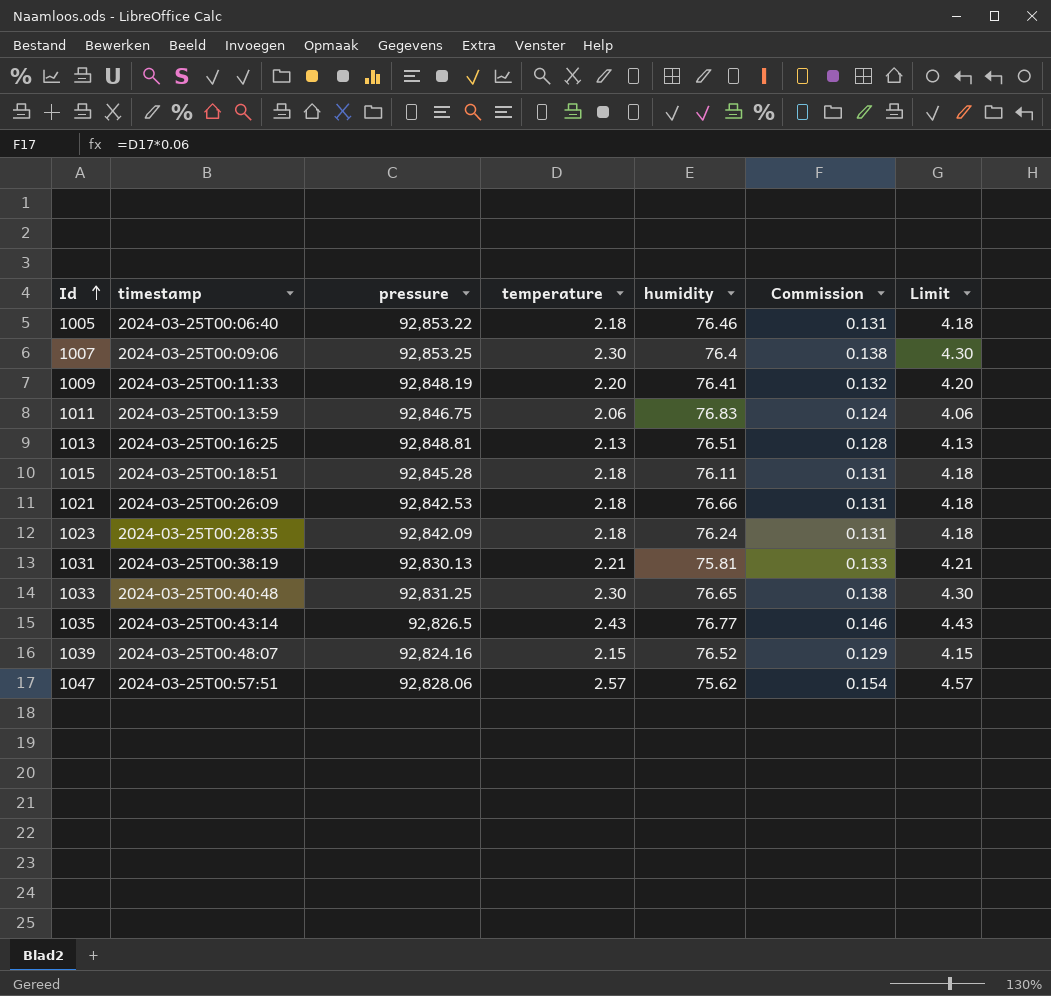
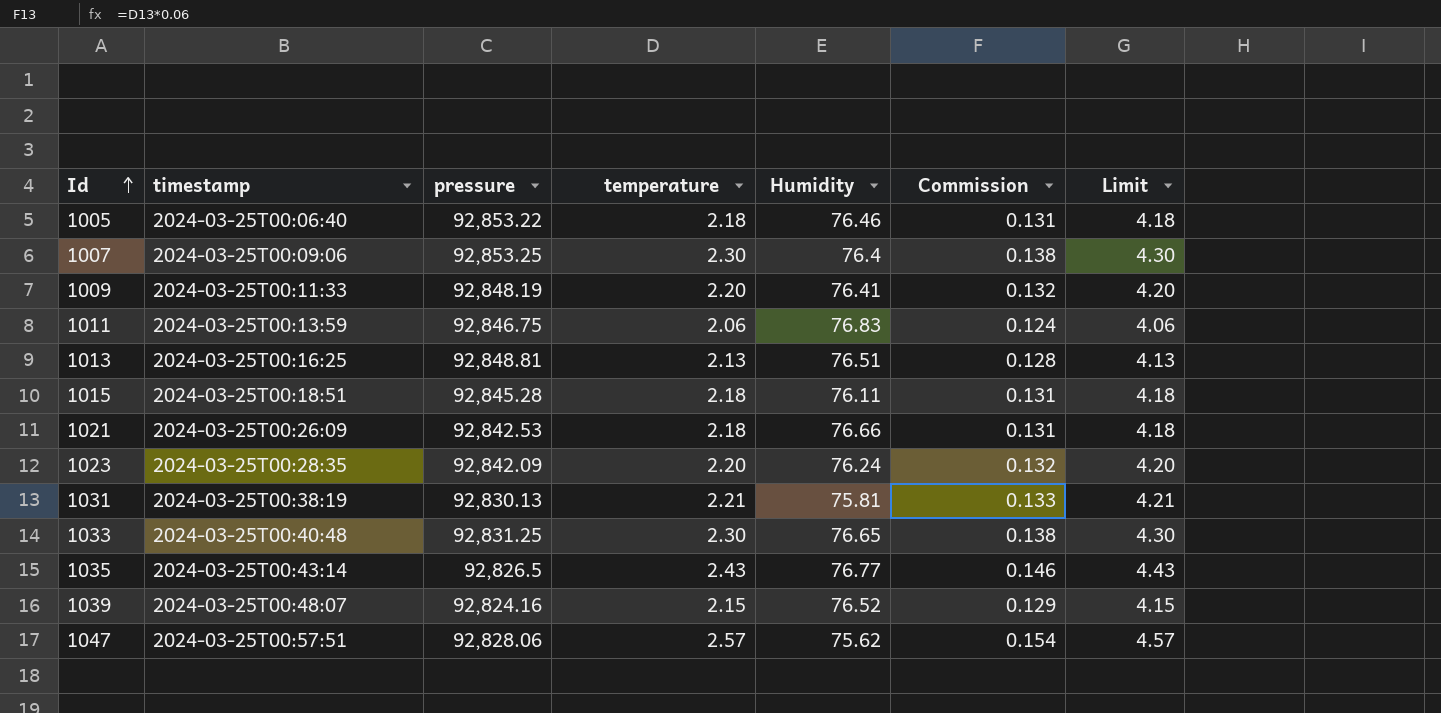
column name: humidity -> Humidity
1023 | temperature: 2.18 -> 2.20
1023 | Commission: 0.131 -> 0.132
1023 | Limit: 4.18 -> 4.20

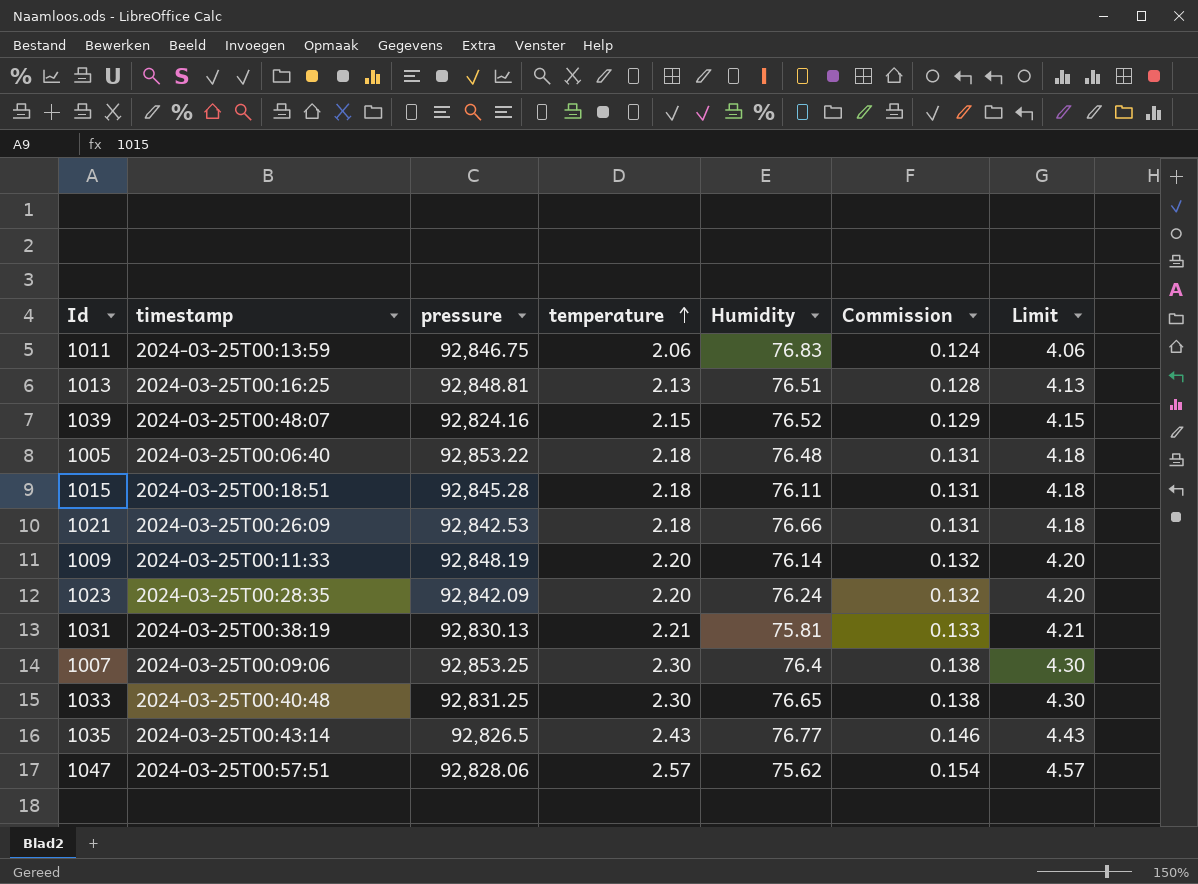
row order: Id ascending -> temperature ascending
1005 | Humidity: 76.46 -> 76.48
1009 | Humidity: 76.41 -> 76.14

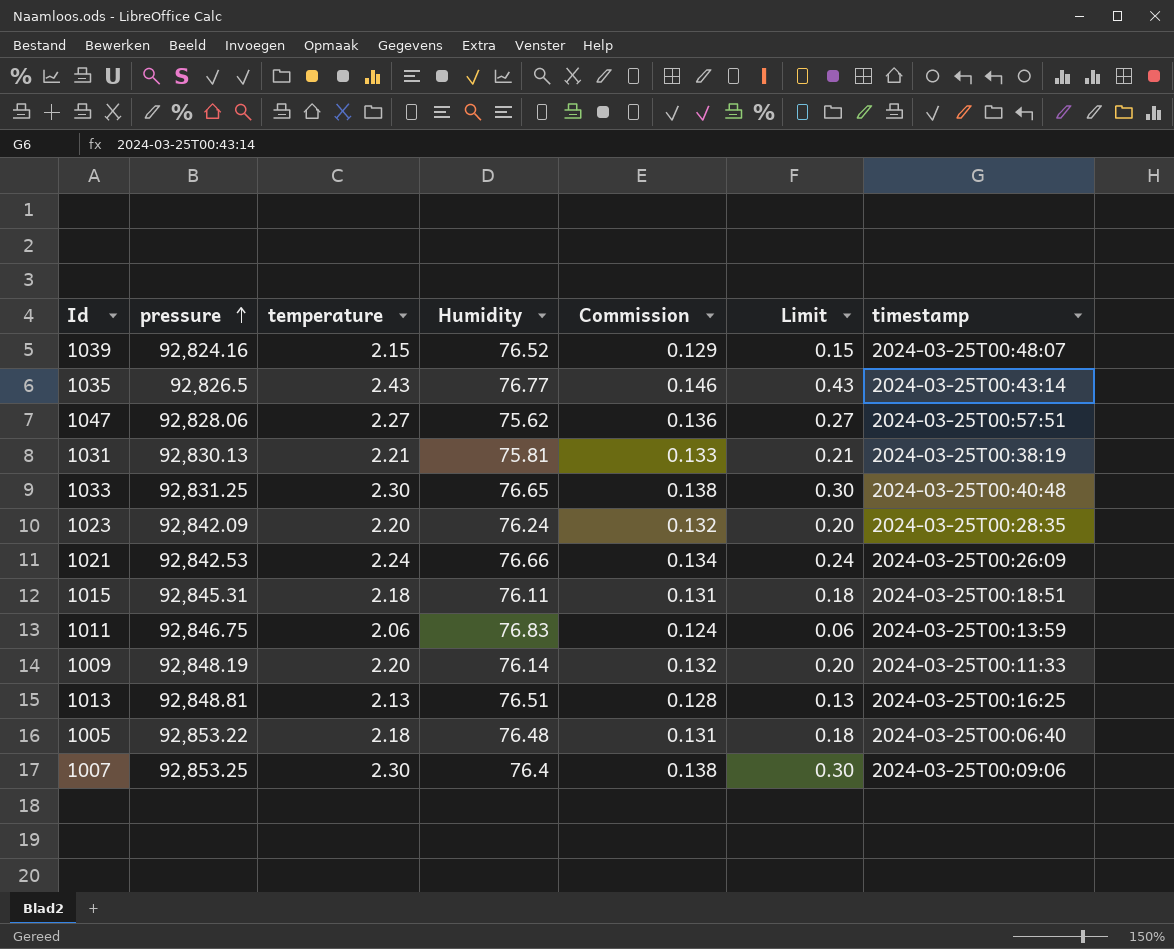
row order: temperature ascending -> pressure ascending
column Limit | formula: [temperature] + 2 -> [temperature] - 2
column timestamp | position: 2 -> 7
1047 | temperature: 2.57 -> 2.27
1047 | Commission: 0.154 -> 0.136
1021 | temperature: 2.18 -> 2.24
1021 | Commission: 0.131 -> 0.134
1015 | pressure: 92,845.28 -> 92,845.31

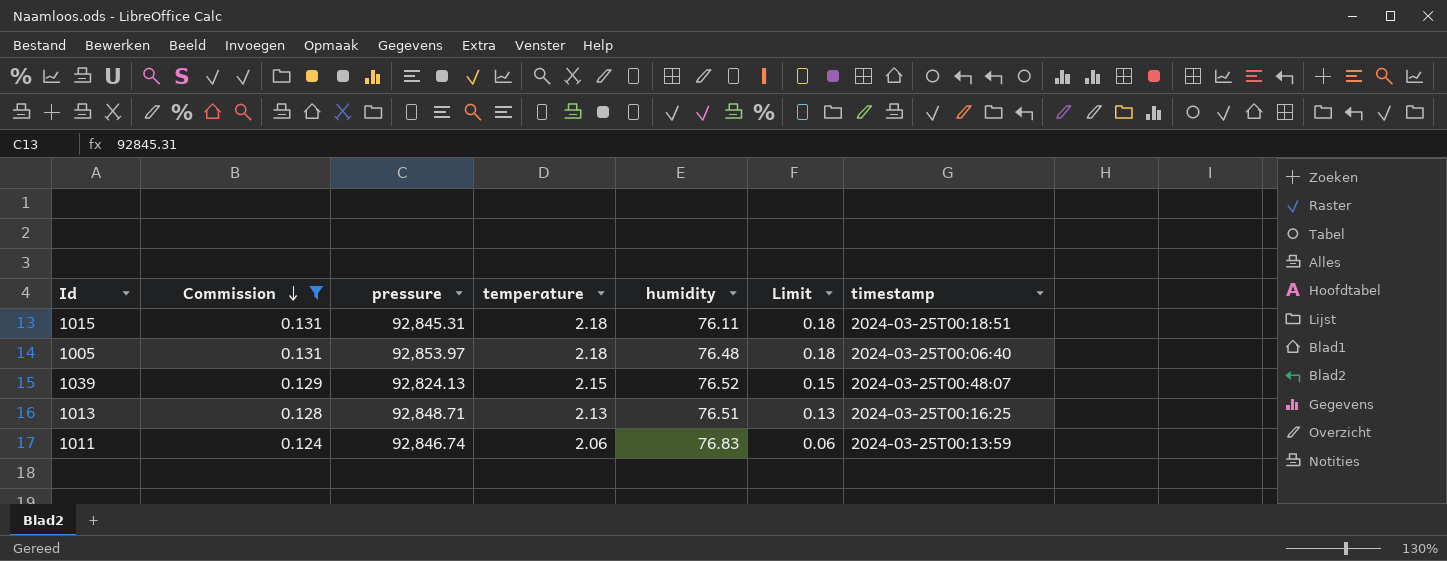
filter: none -> Commission <= 0.131
row order: pressure ascending -> Commission descending
column Commission | position: 5 -> 2
column name: Humidity -> humidity
1005 | pressure: 92,853.22 -> 92,853.97
1039 | pressure: 92,824.16 -> 92,824.13
1013 | pressure: 92,848.81 -> 92,848.71
1011 | pressure: 92,846.75 -> 92,846.74

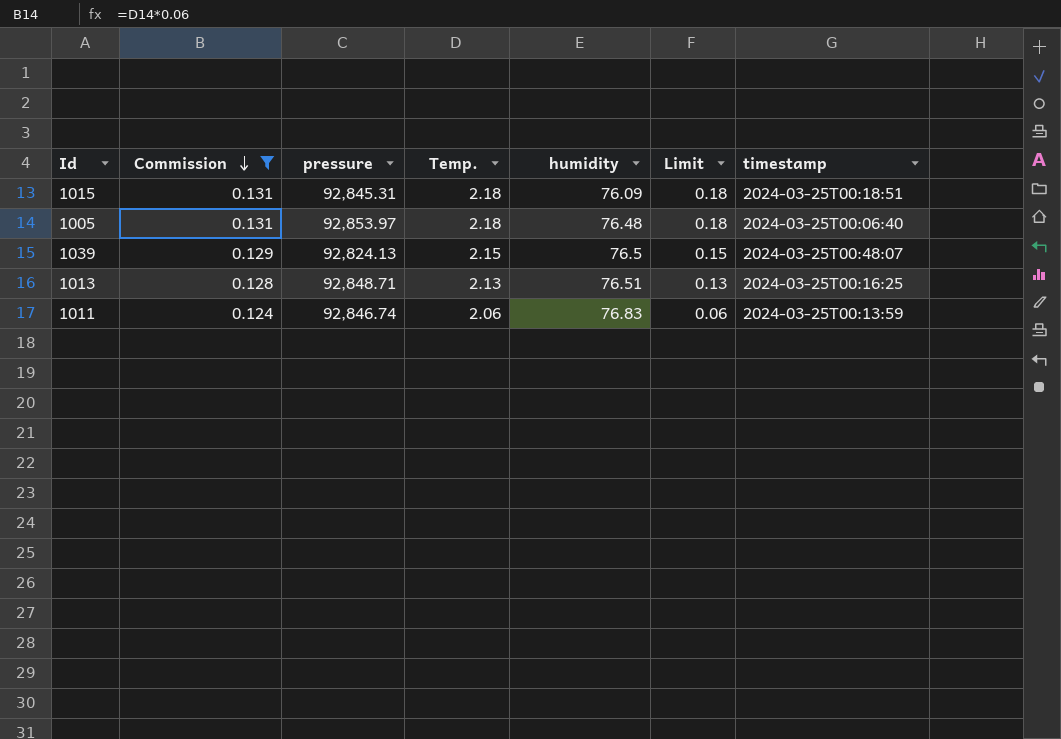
column name: temperature -> Temp.
1015 | humidity: 76.11 -> 76.09
1039 | humidity: 76.52 -> 76.5

